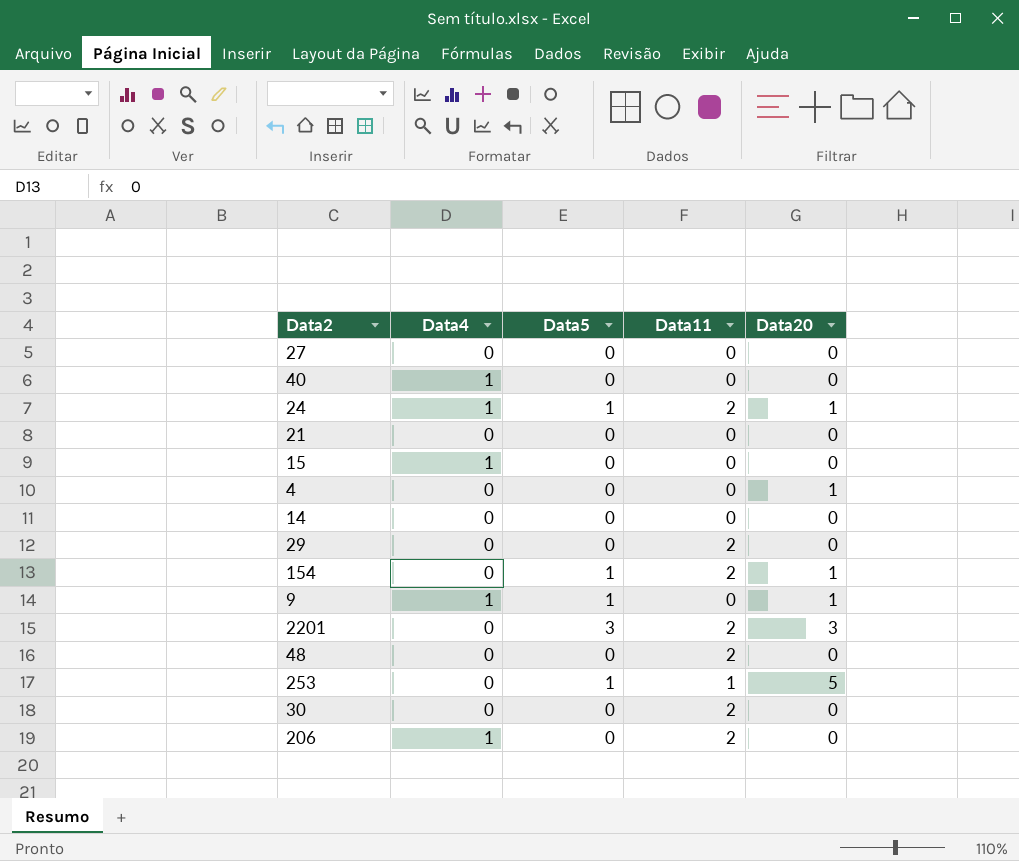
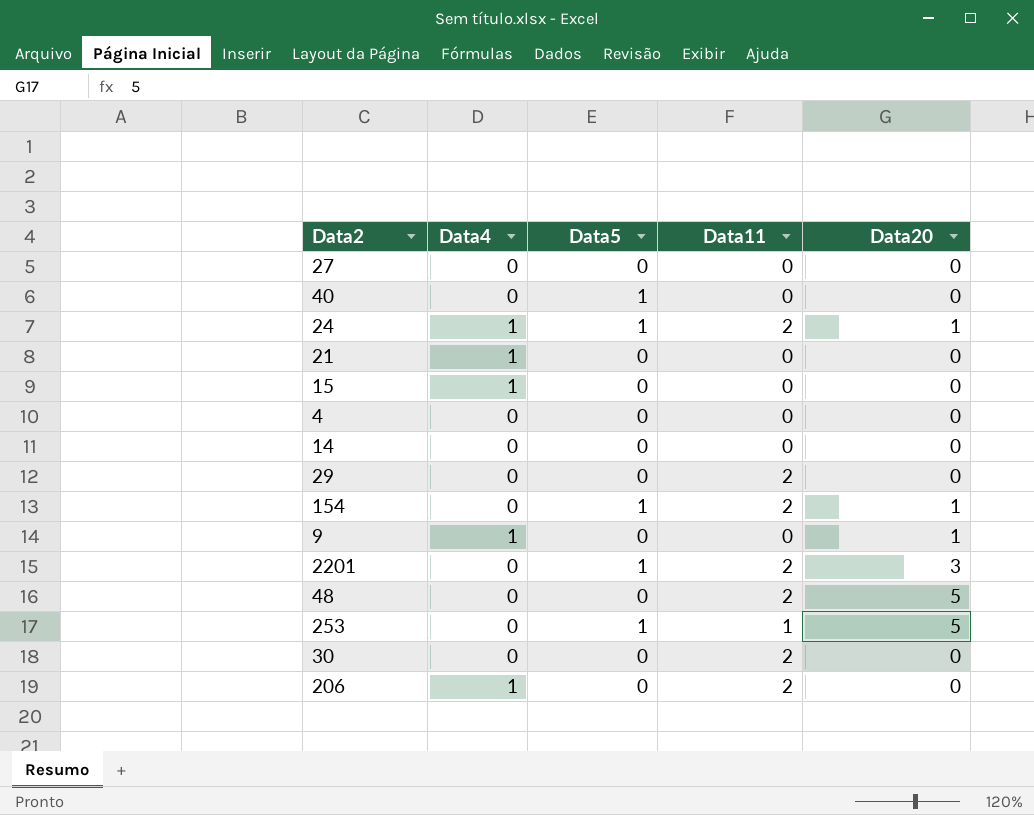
40 | Data4: 1 -> 0
40 | Data5: 0 -> 1
21 | Data4: 0 -> 1
4 | Data20: 1 -> 0
9 | Data5: 1 -> 0
2201 | Data5: 3 -> 1
48 | Data20: 0 -> 5

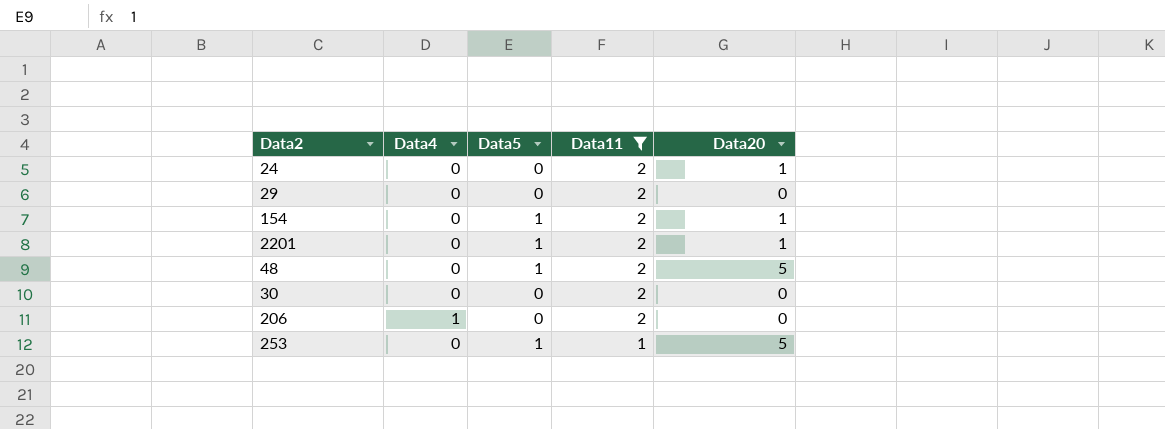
filter: none -> Data11 != 0
row order: none -> Data11 descending
24 | Data4: 1 -> 0
24 | Data5: 1 -> 0
2201 | Data20: 3 -> 1
48 | Data5: 0 -> 1

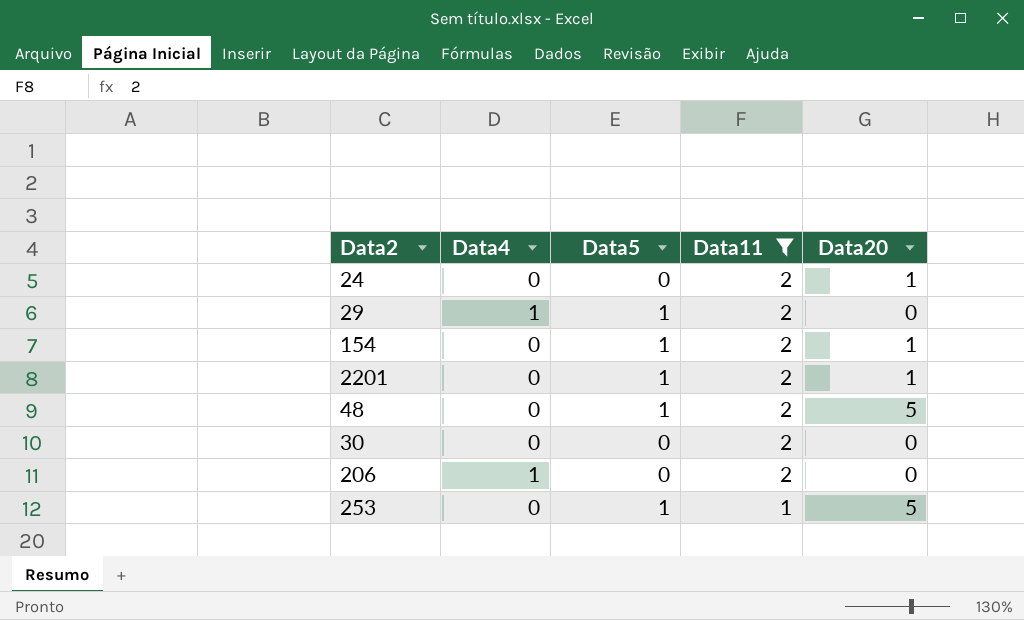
29 | Data4: 0 -> 1
29 | Data5: 0 -> 1

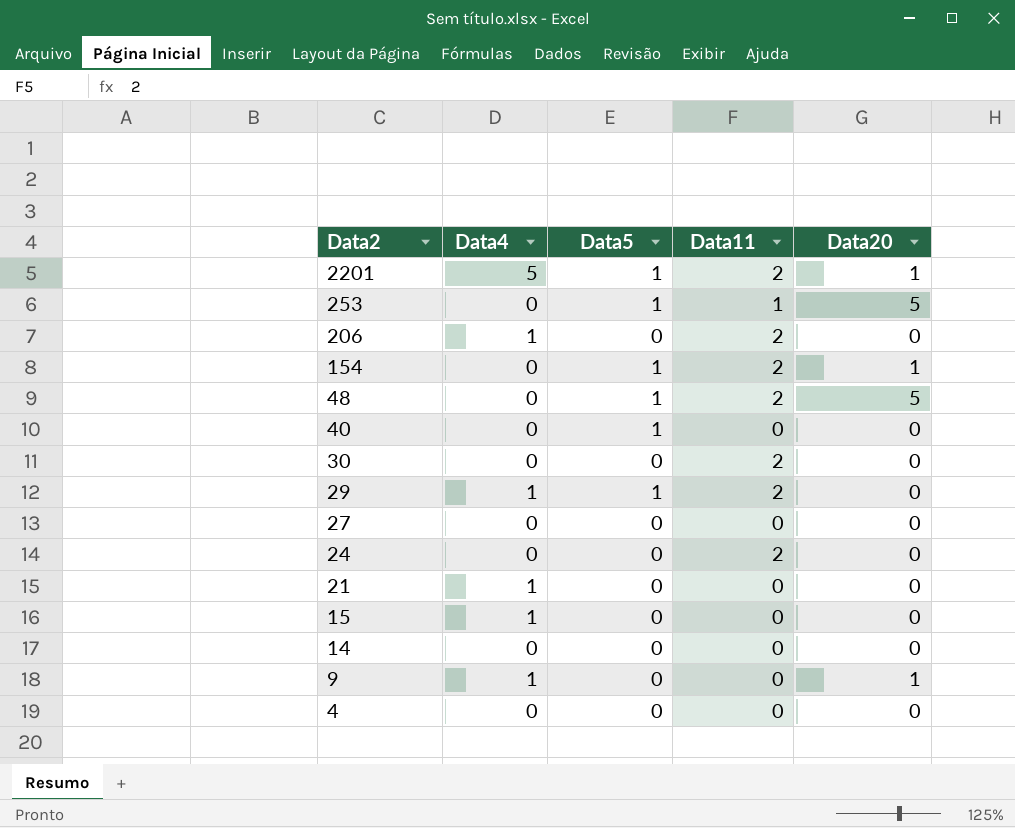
filter: Data11 != 0 -> none
row order: Data11 descending -> Data2 descending
2201 | Data4: 0 -> 5
24 | Data20: 1 -> 0

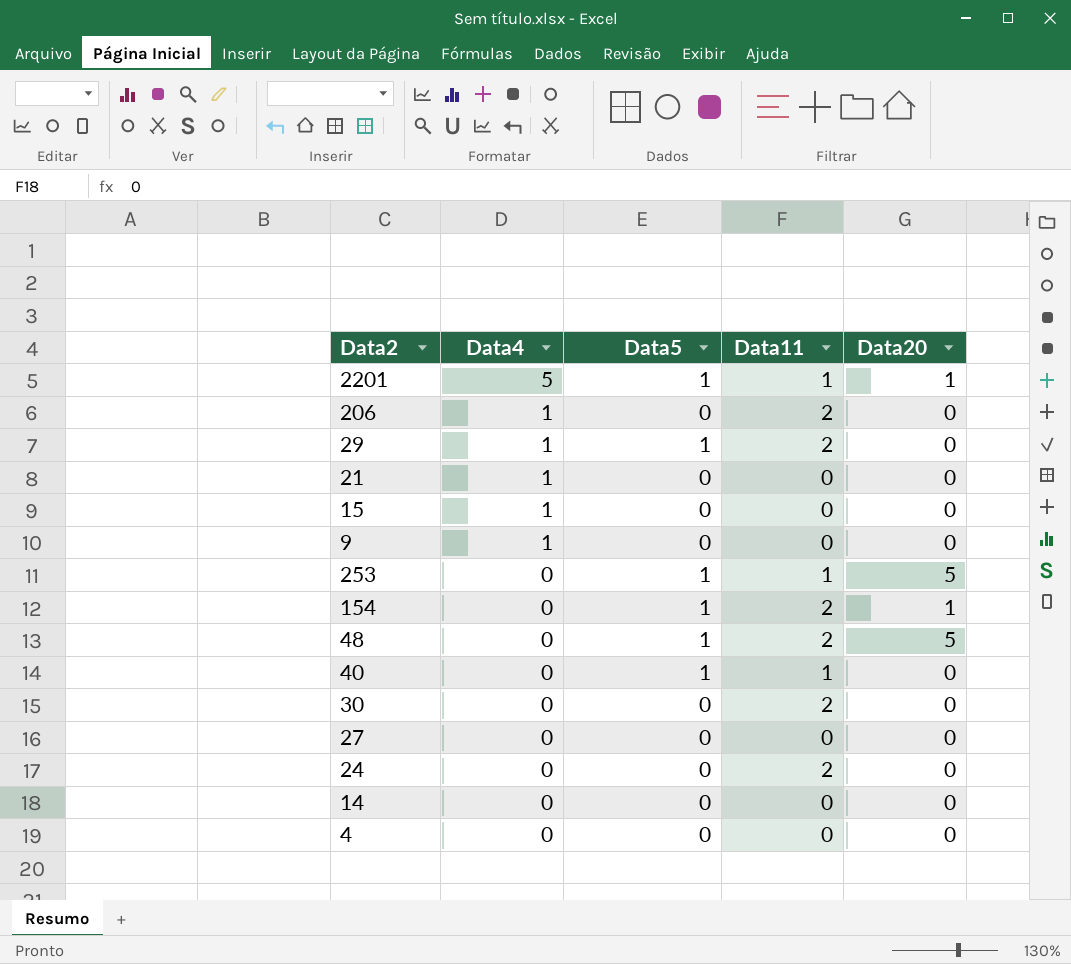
row order: Data2 descending -> Data4 descending
2201 | Data11: 2 -> 1
9 | Data20: 1 -> 0
40 | Data11: 0 -> 1

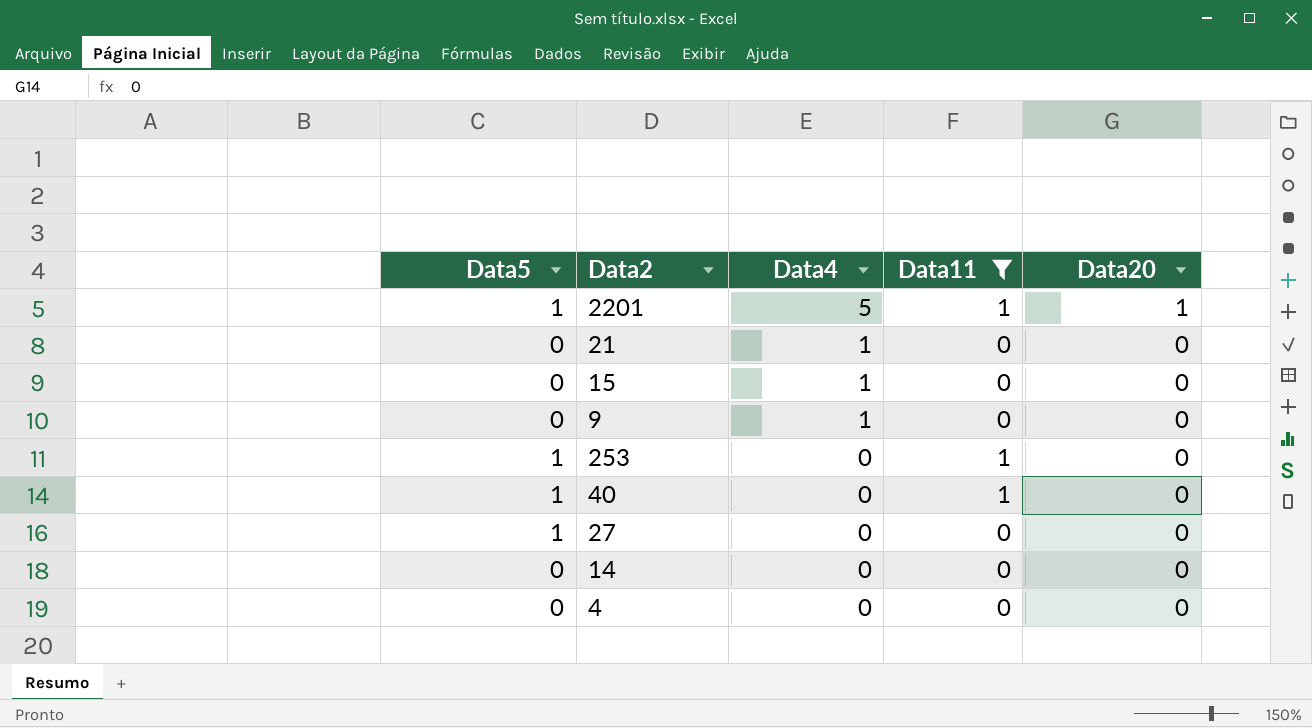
filter: none -> Data11 != 2
column Data5 | position: 3 -> 1
253 | Data20: 5 -> 0
27 | Data5: 0 -> 1

